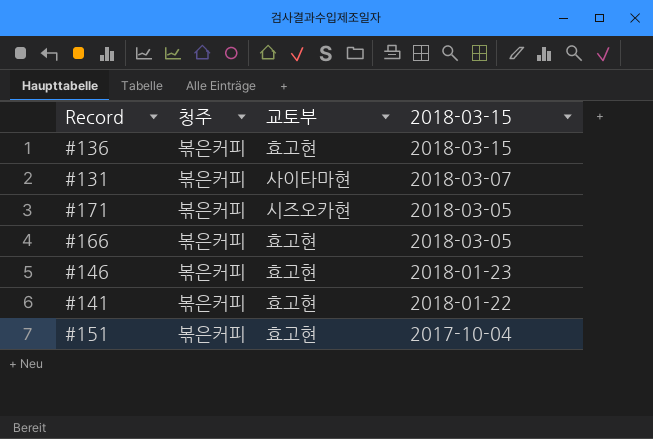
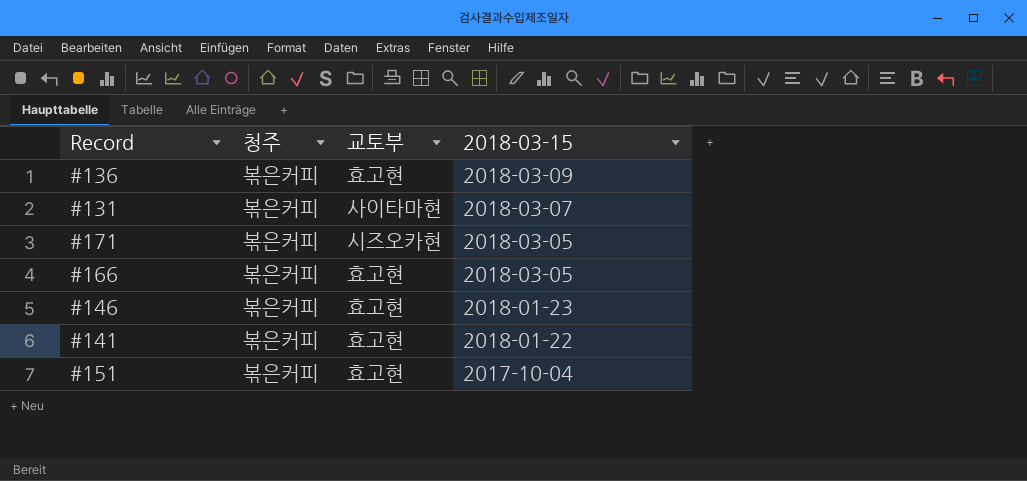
#136 | 2018-03-15: 2018-03-15 -> 2018-03-09

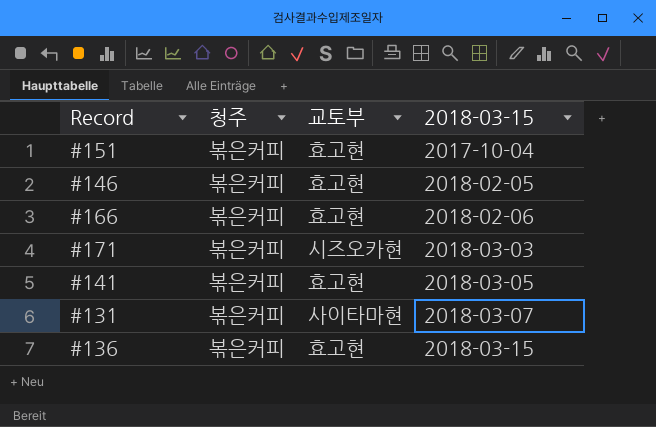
row order: 2018-03-15 descending -> 2018-03-15 ascending
#146 | 2018-03-15: 2018-01-23 -> 2018-02-05
#166 | 2018-03-15: 2018-03-05 -> 2018-02-06
#171 | 2018-03-15: 2018-03-05 -> 2018-03-03
#141 | 2018-03-15: 2018-01-22 -> 2018-03-05
#136 | 2018-03-15: 2018-03-09 -> 2018-03-15

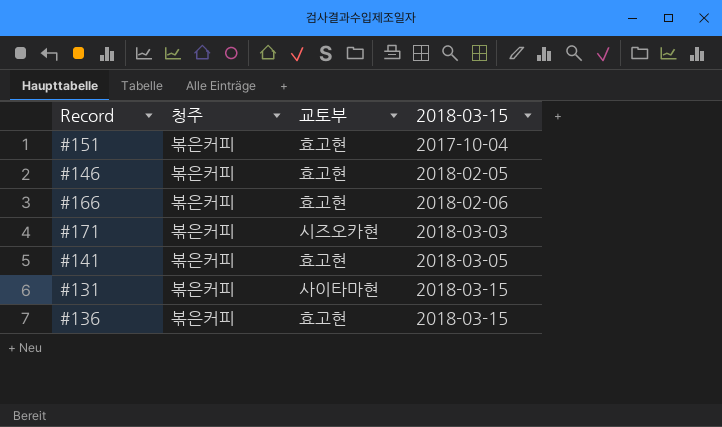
#131 | 2018-03-15: 2018-03-07 -> 2018-03-15

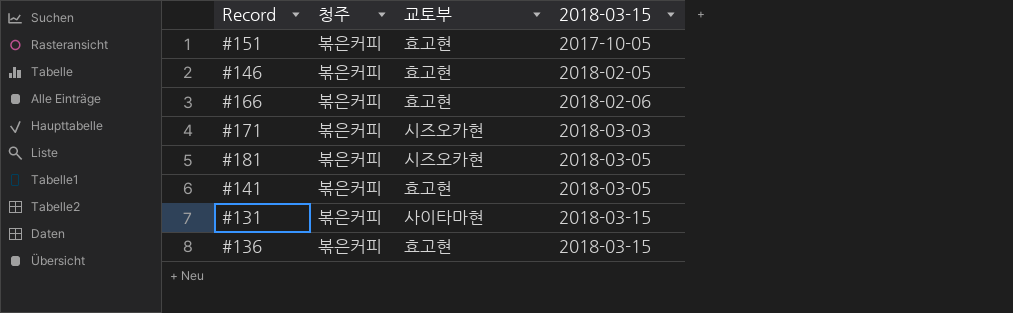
#151 | 2018-03-15: 2017-10-04 -> 2017-10-05
row #181: none -> 볶은커피 | 시즈오카현 | 2018-03-05

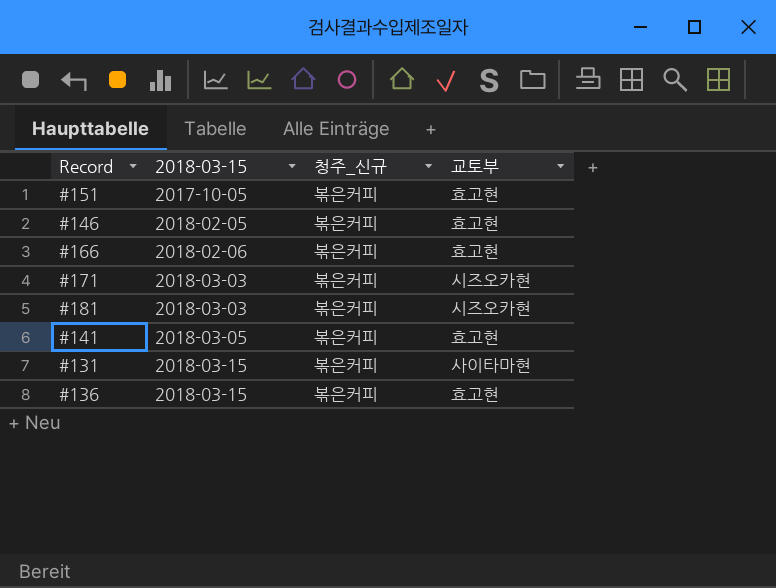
column 2018-03-15 | position: 4 -> 2
column name: 청주 -> 청주_신규
#181 | 2018-03-15: 2018-03-05 -> 2018-03-03

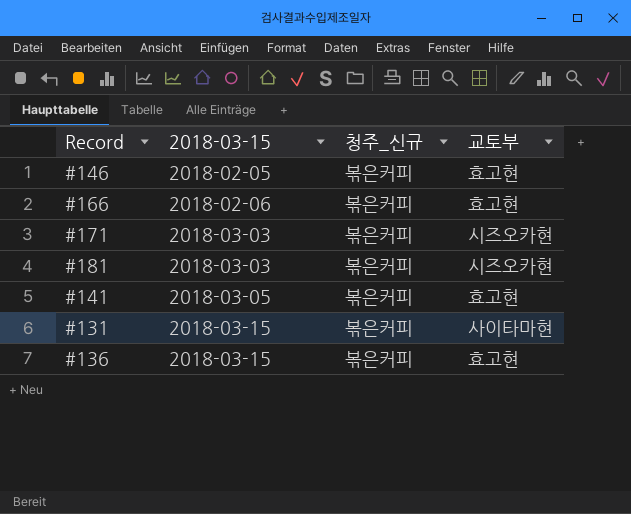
row #151: 2017-10-05 | 볶은커피 | 효고현 -> none

